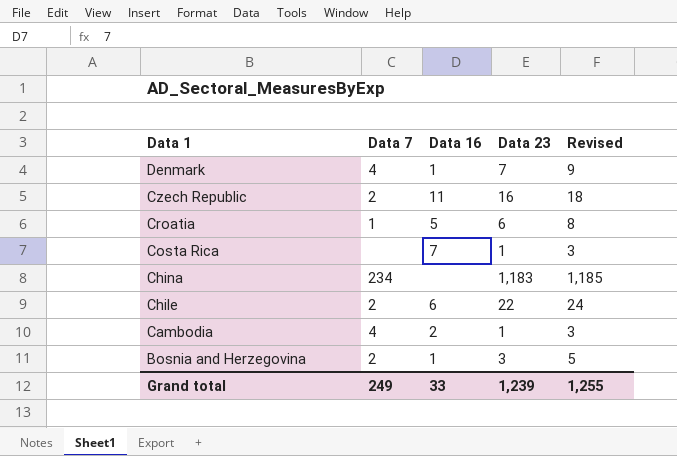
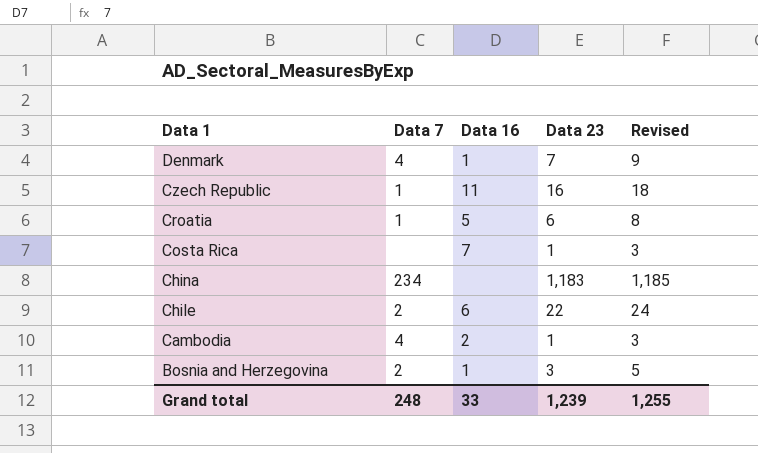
Czech Republic | Data 7: 2 -> 1
Grand total | Data 7: 249 -> 248

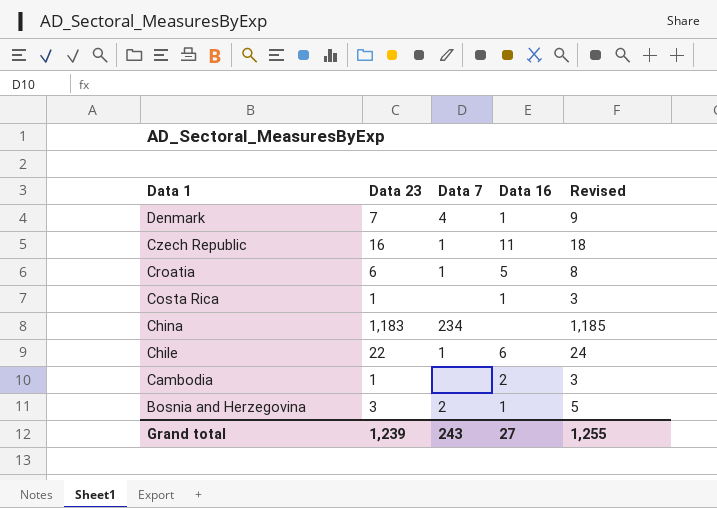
column Data 23 | position: 4 -> 2
Costa Rica | Data 16: 7 -> 1
Chile | Data 7: 2 -> 1
Cambodia | Data 7: 4 -> none
Grand total | Data 7: 248 -> 243
Grand total | Data 16: 33 -> 27

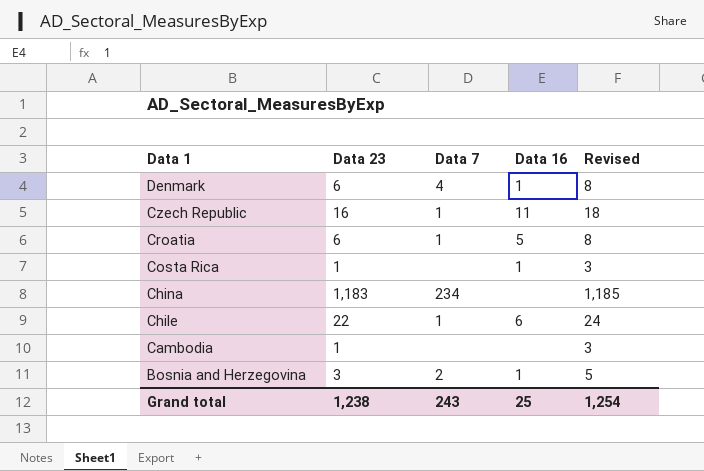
Denmark | Data 23: 7 -> 6
Denmark | Revised: 9 -> 8
Cambodia | Data 16: 2 -> none
Grand total | Data 23: 1,239 -> 1,238
Grand total | Data 16: 27 -> 25
Grand total | Revised: 1,255 -> 1,254

